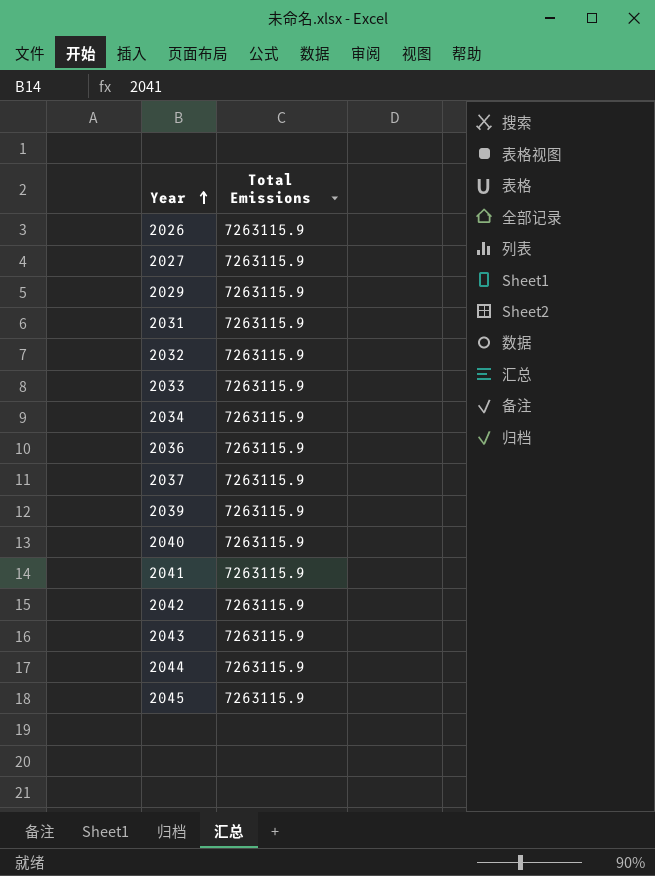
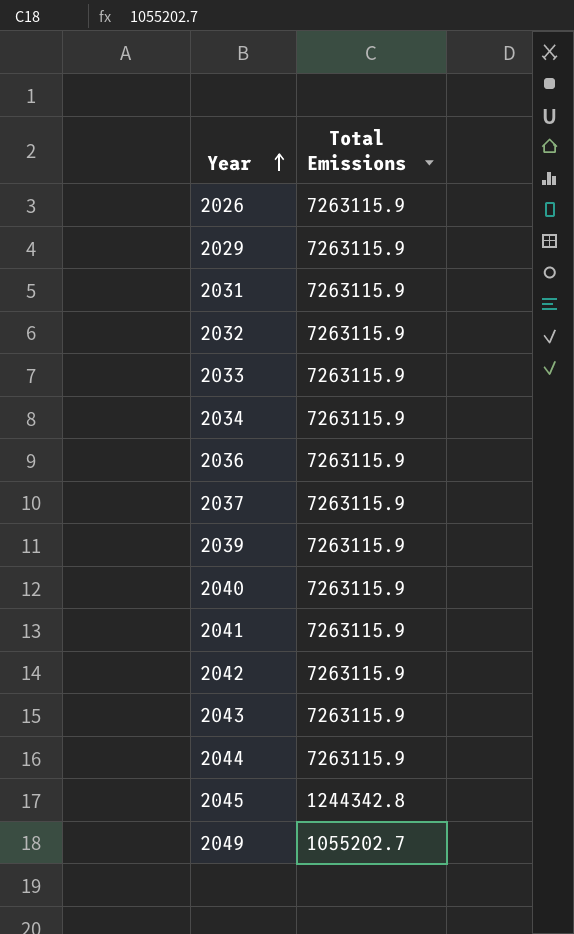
row 2027: 7263115.9 -> none
2045 | Total Emissions: 7263115.9 -> 1244342.8
row 2049: none -> 1055202.7

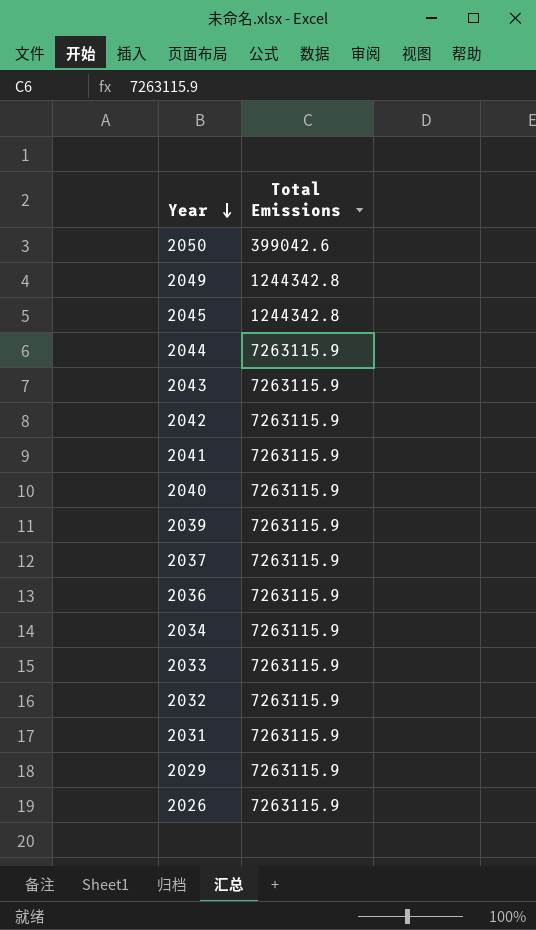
row order: Year ascending -> Year descending
row 2050: none -> 399042.6
2049 | Total Emissions: 1055202.7 -> 1244342.8

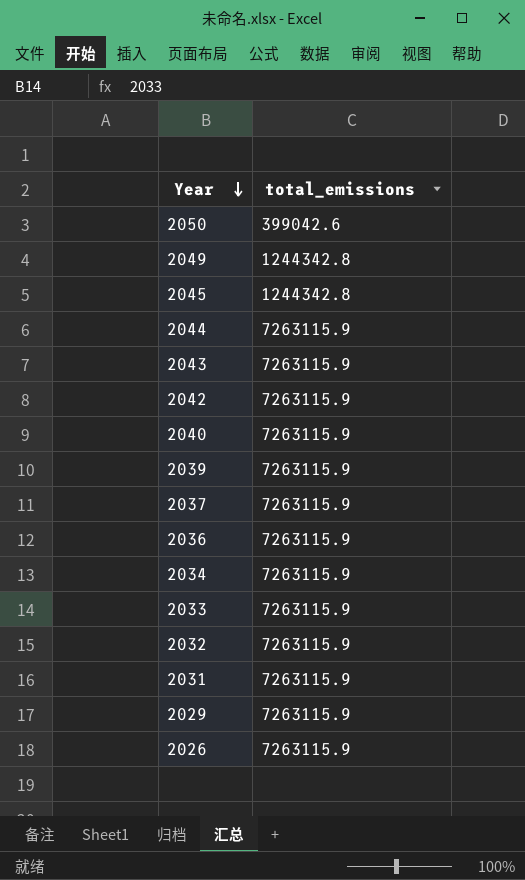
column name: Total Emissions -> total_emissions
row 2041: 7263115.9 -> none

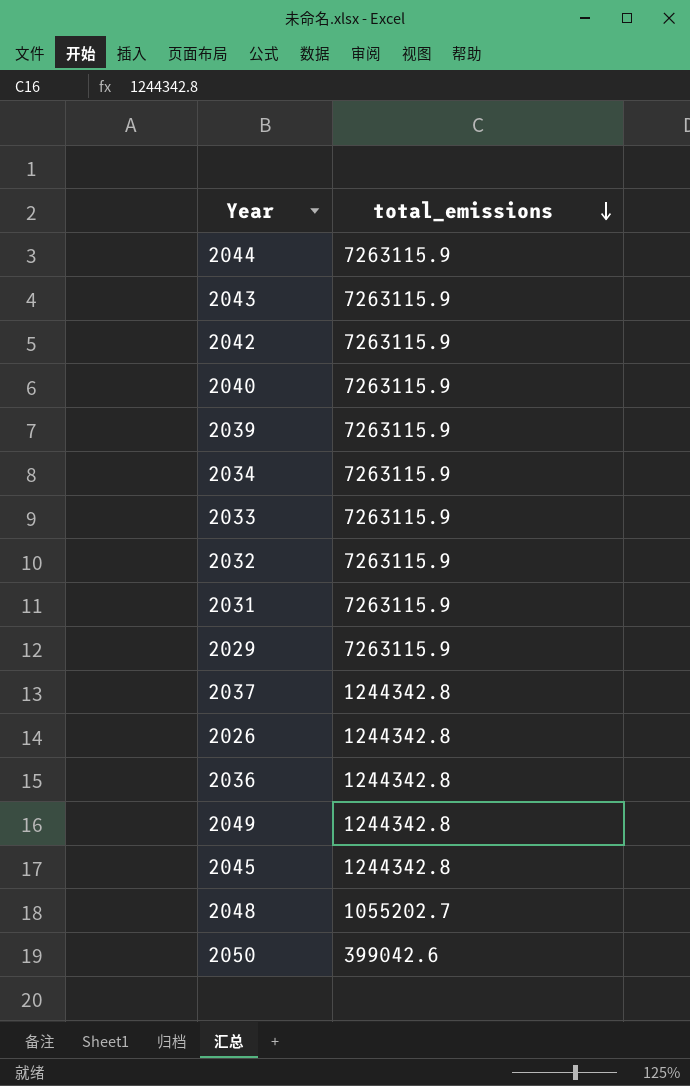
row order: Year descending -> total_emissions descending
2037 | total_emissions: 7263115.9 -> 1244342.8
2026 | total_emissions: 7263115.9 -> 1244342.8
2036 | total_emissions: 7263115.9 -> 1244342.8
row 2048: none -> 1055202.7

